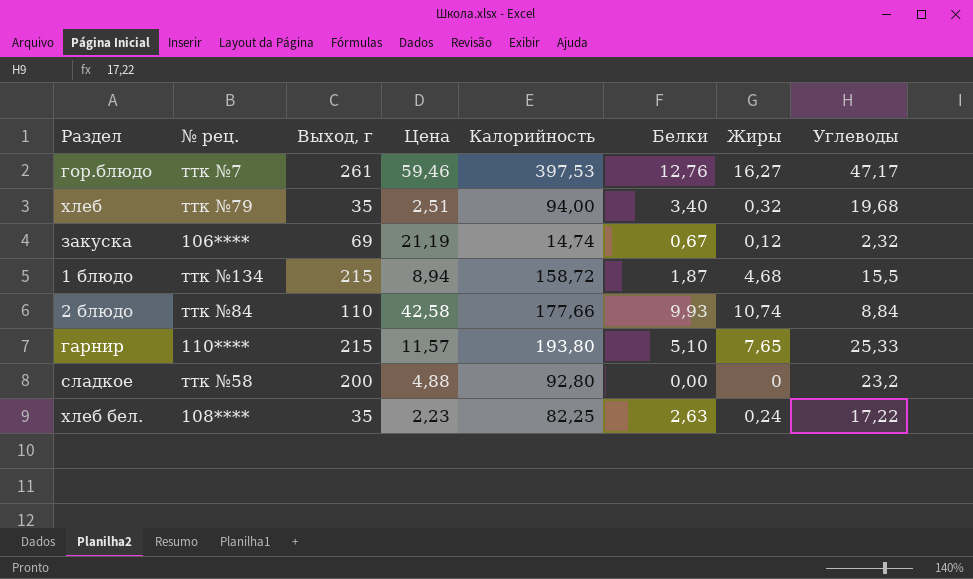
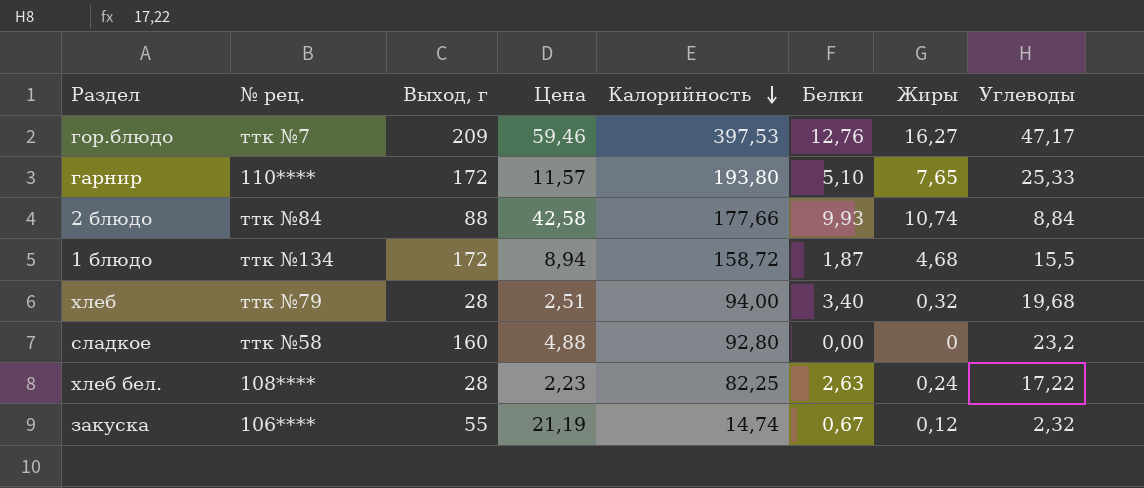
row order: none -> Калорийность descending
гор.блюдо | Выход, г: 261 -> 209
гарнир | Выход, г: 215 -> 172
2 блюдо | Выход, г: 110 -> 88
1 блюдо | Выход, г: 215 -> 172
хлеб | Выход, г: 35 -> 28
сладкое | Выход, г: 200 -> 160
хлеб бел. | Выход, г: 35 -> 28
закуска | Выход, г: 69 -> 55

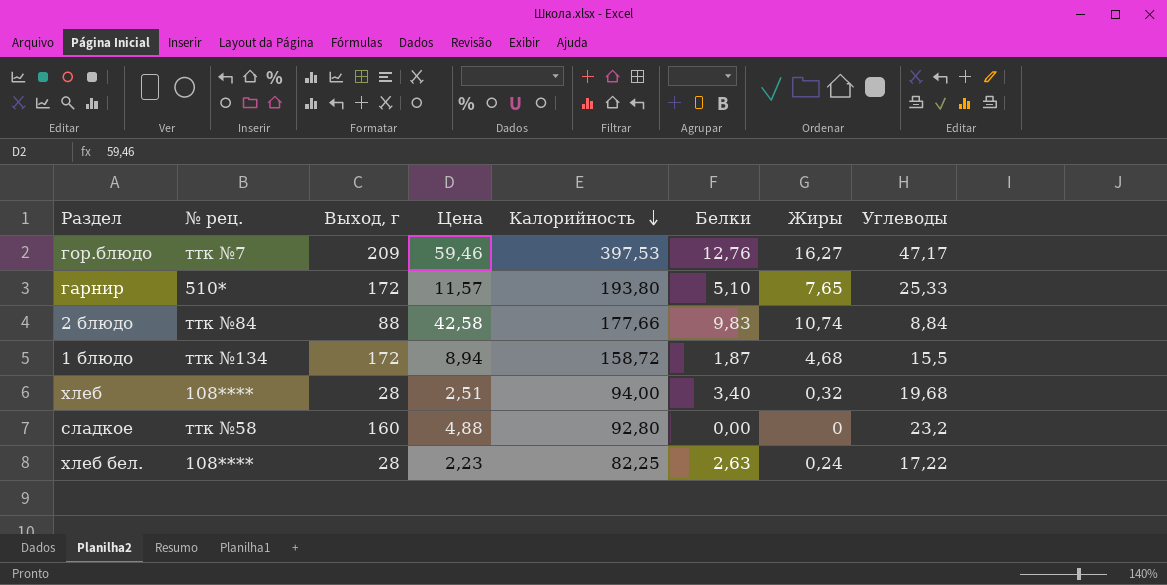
row закуска: 106**** | 55 | 21,19 | 14,74 | 0,67 | 0,12 | 2,32 -> none
гарнир | № рец.: 110**** -> 510*
2 блюдо | Белки: 9,93 -> 9,83
хлеб | № рец.: ттк №79 -> 108****

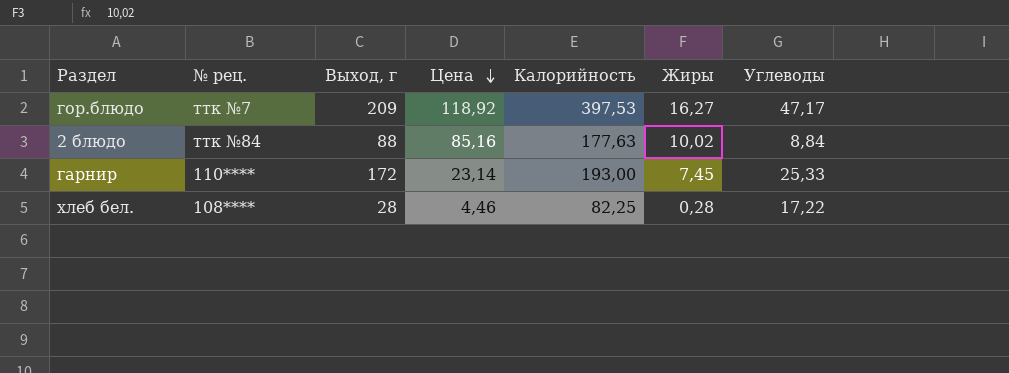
row order: Калорийность descending -> Цена descending
column Белки | position: 6 -> none
row 1 блюдо: ттк №134 | 172 | 8,94 | 158,72 | 1,87 | 4,68 | 15,5 -> none
row хлеб: 108**** | 28 | 2,51 | 94,00 | 3,40 | 0,32 | 19,68 -> none
row сладкое: ттк №58 | 160 | 4,88 | 92,80 | 0,00 | 0 | 23,2 -> none
гор.блюдо | Цена: 59,46 -> 118,92
2 блюдо | Цена: 42,58 -> 85,16
2 блюдо | Калорийность: 177,66 -> 177,63
2 блюдо | Жиры: 10,74 -> 10,02
гарнир | № рец.: 510* -> 110****
гарнир | Цена: 11,57 -> 23,14
гарнир | Калорийность: 193,80 -> 193,00
гарнир | Жиры: 7,65 -> 7,45
хлеб бел. | Цена: 2,23 -> 4,46
хлеб бел. | Жиры: 0,24 -> 0,28

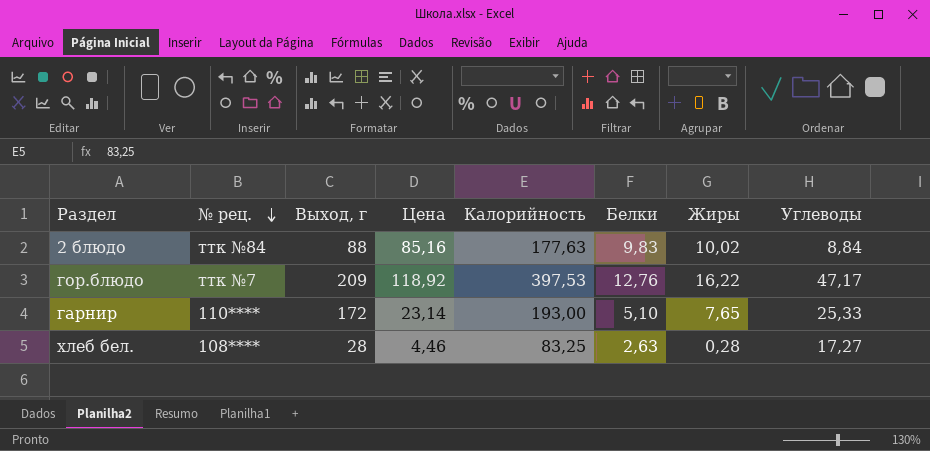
row order: Цена descending -> № рец. descending
column Белки | position: none -> 6
гор.блюдо | Жиры: 16,27 -> 16,22
гарнир | Жиры: 7,45 -> 7,65
хлеб бел. | Калорийность: 82,25 -> 83,25
хлеб бел. | Углеводы: 17,22 -> 17,27

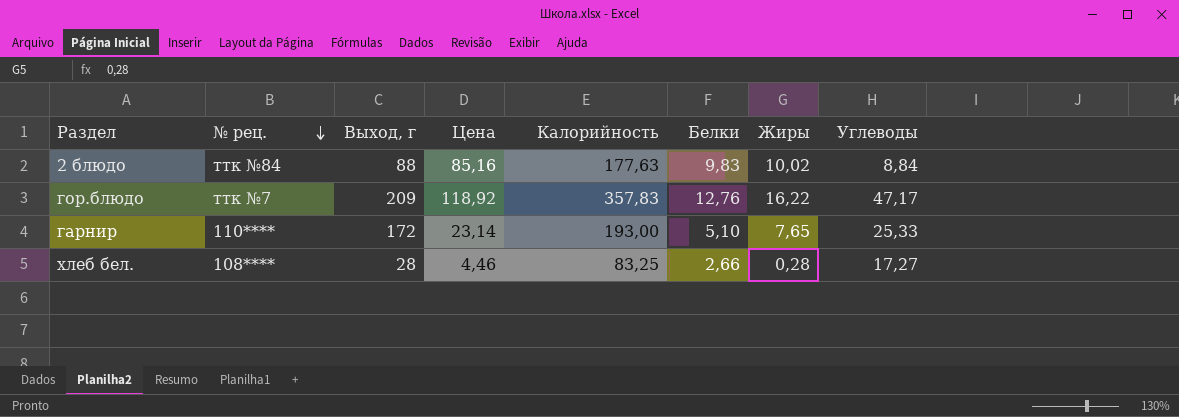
гор.блюдо | Калорийность: 397,53 -> 357,83
хлеб бел. | Белки: 2,63 -> 2,66

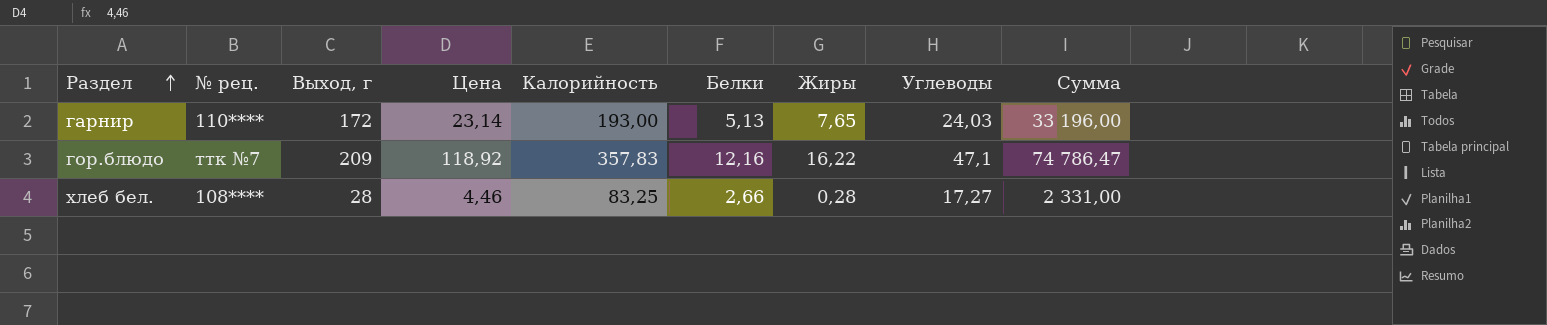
row order: № рец. descending -> Раздел ascending
column Сумма | formula: none -> [Выход, г] * [Калорийность]
row 2 блюдо: ттк №84 | 88 | 85,16 | 177,63 | 9,83 | 10,02 | 8,84 -> none
гарнир | Белки: 5,10 -> 5,13
гарнир | Углеводы: 25,33 -> 24,03
гор.блюдо | Белки: 12,76 -> 12,16
гор.блюдо | Углеводы: 47,17 -> 47,1

